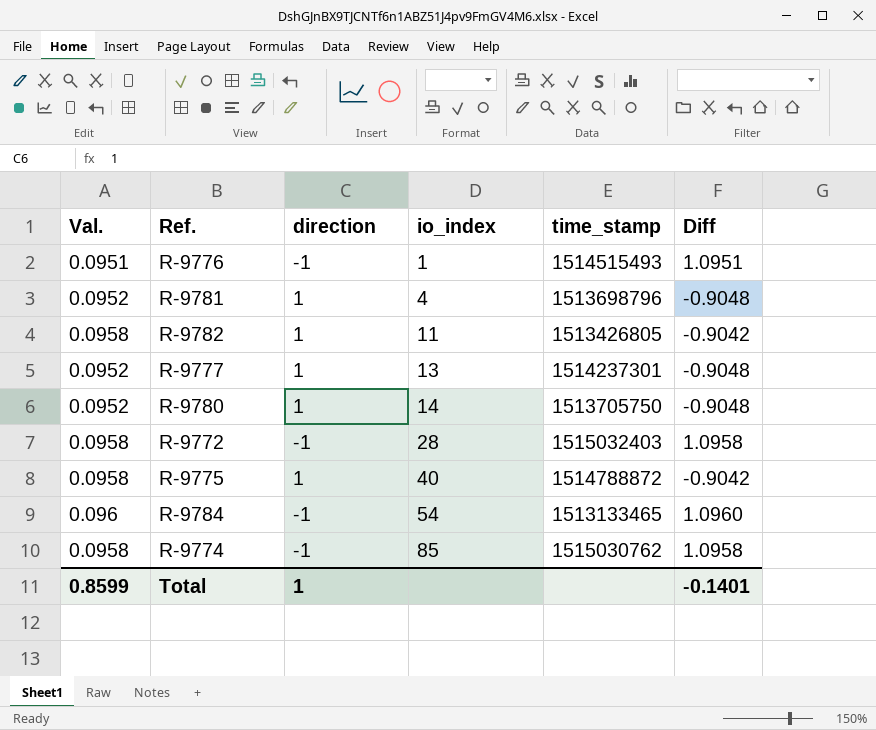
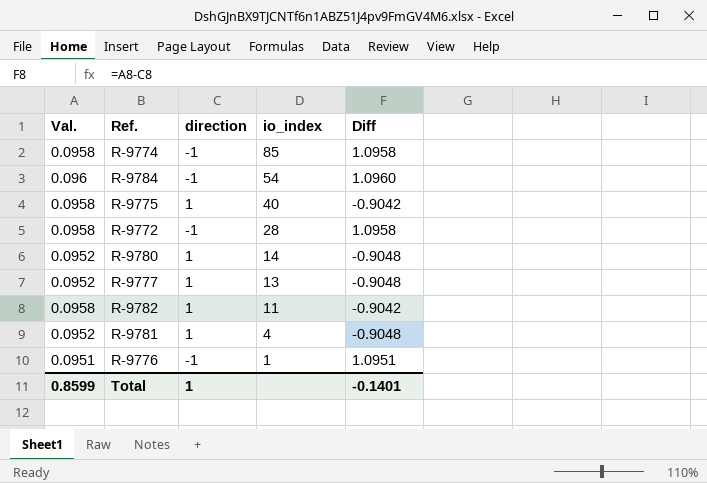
row order: io_index ascending -> io_index descending
column time_stamp | position: 5 -> none

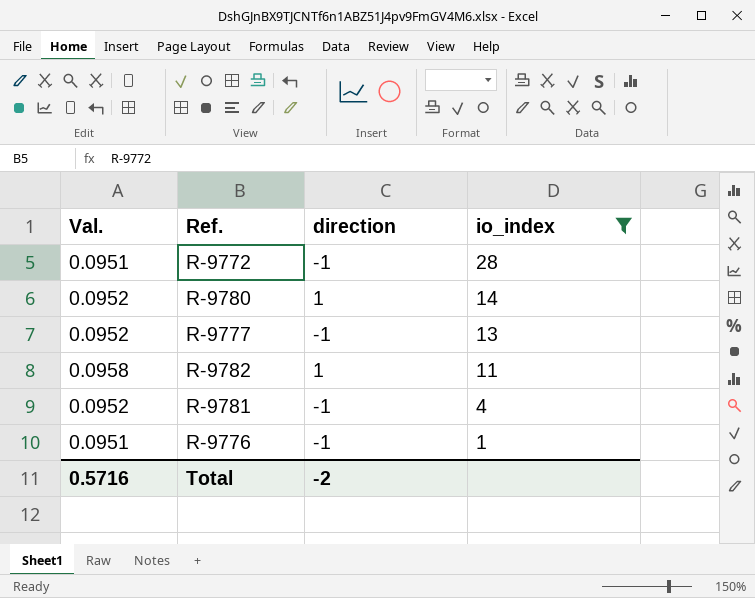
filter: none -> io_index <= 28
column Diff | formula: [Val.] - [direction] -> none
R-9772 | Val.: 0.0958 -> 0.0951
R-9777 | direction: 1 -> -1
R-9781 | direction: 1 -> -1
Total | Val.: 0.8599 -> 0.5716
Total | direction: 1 -> -2

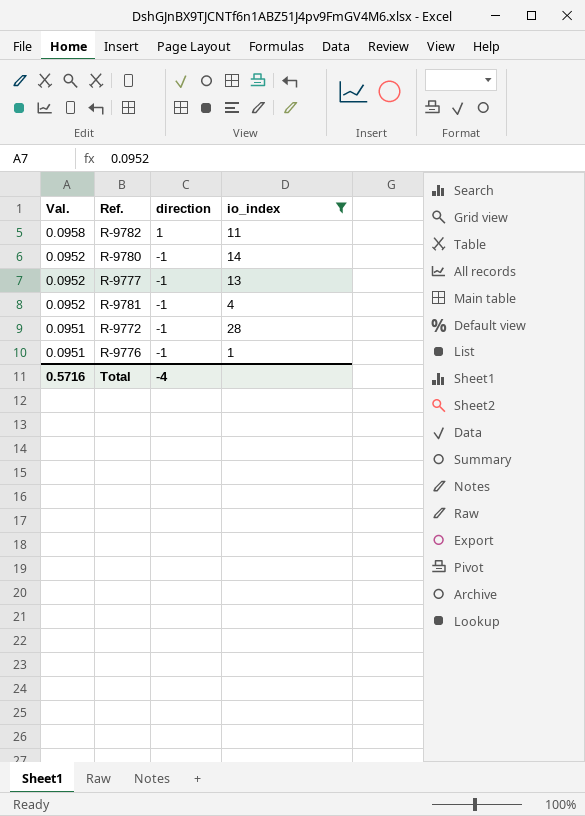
row order: io_index descending -> Val. descending
R-9780 | direction: 1 -> -1
Total | direction: -2 -> -4

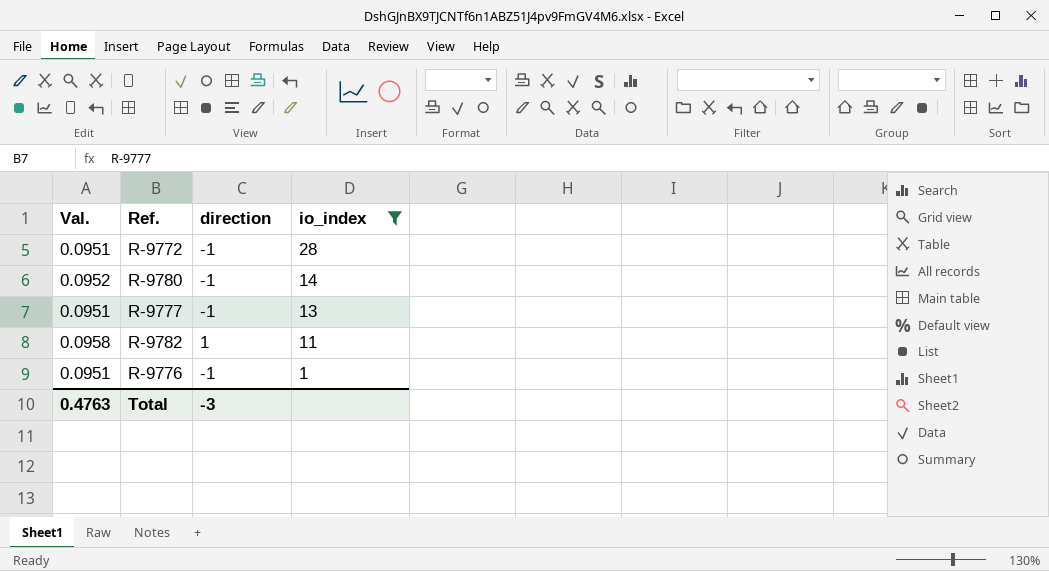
row order: Val. descending -> io_index descending
row R-9781: 0.0952 | -1 | 4 -> none
R-9777 | Val.: 0.0952 -> 0.0951
Total | Val.: 0.5716 -> 0.4763
Total | direction: -4 -> -3

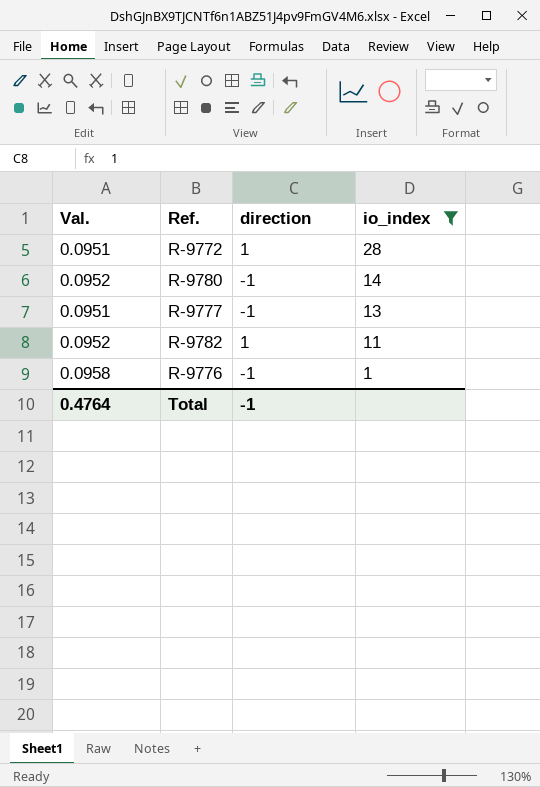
R-9772 | direction: -1 -> 1
R-9782 | Val.: 0.0958 -> 0.0952
R-9776 | Val.: 0.0951 -> 0.0958
Total | Val.: 0.4763 -> 0.4764
Total | direction: -3 -> -1

